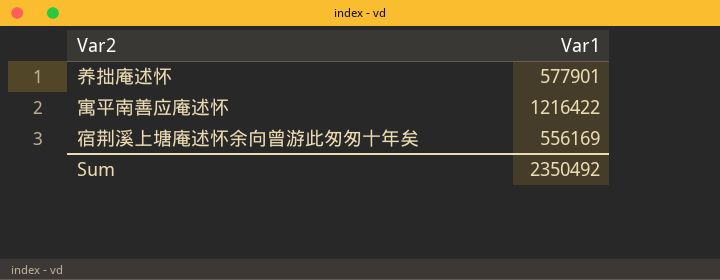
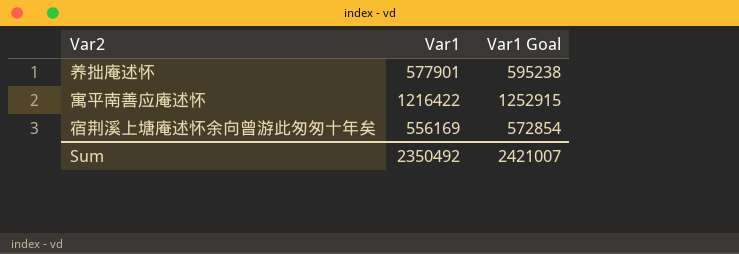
column Var1 Goal | formula: none -> [Var1] * 1.03

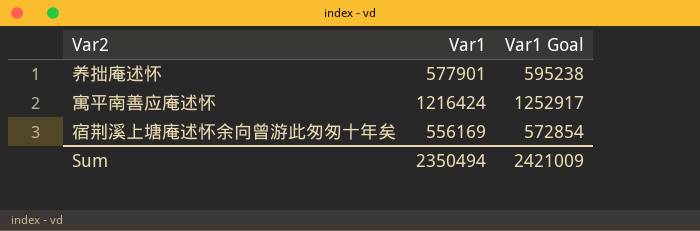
寓平南善应庵述怀 | Var1: 1216422 -> 1216424
寓平南善应庵述怀 | Var1 Goal: 1252915 -> 1252917
Sum | Var1: 2350492 -> 2350494
Sum | Var1 Goal: 2421007 -> 2421009

